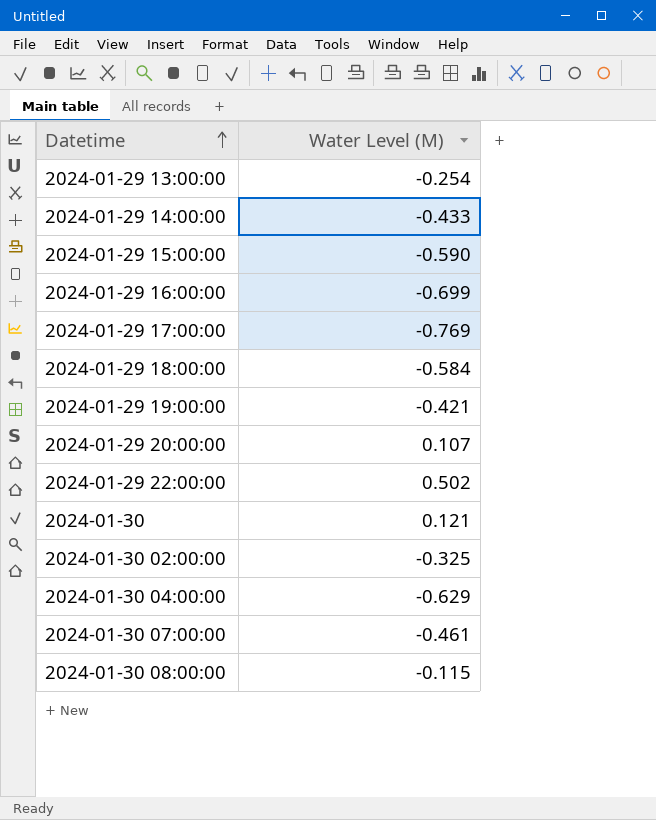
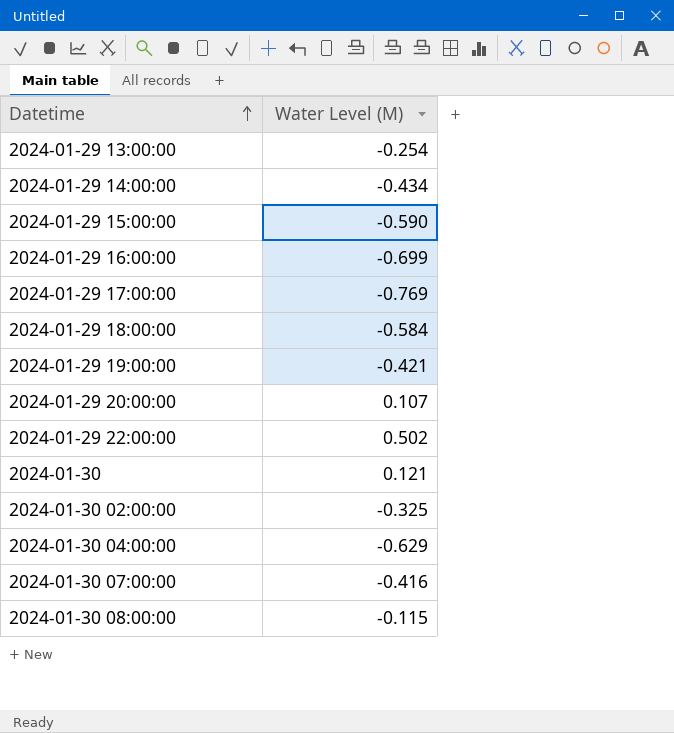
2024-01-29 14:00:00 | Water Level (M): -0.433 -> -0.434
2024-01-30 07:00:00 | Water Level (M): -0.461 -> -0.416

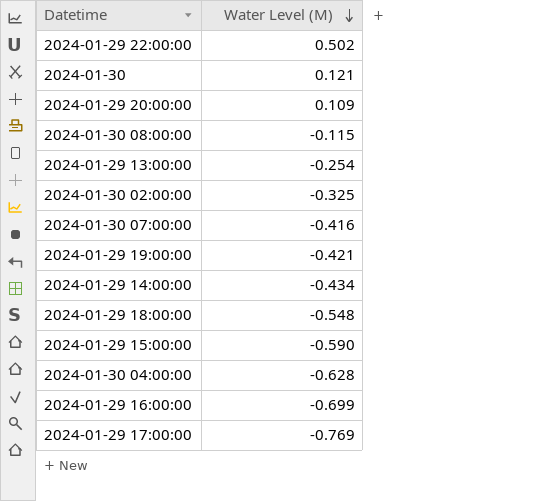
row order: Datetime ascending -> Water Level (M) descending
2024-01-29 20:00:00 | Water Level (M): 0.107 -> 0.109
2024-01-29 18:00:00 | Water Level (M): -0.584 -> -0.548
2024-01-30 04:00:00 | Water Level (M): -0.629 -> -0.628

